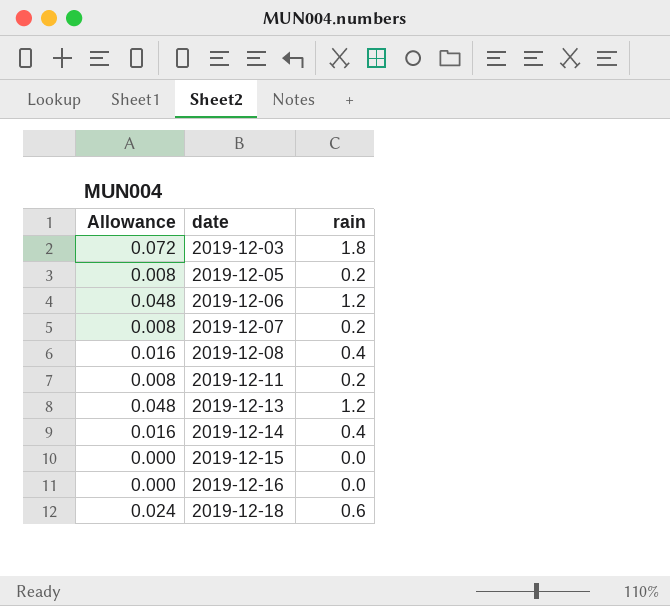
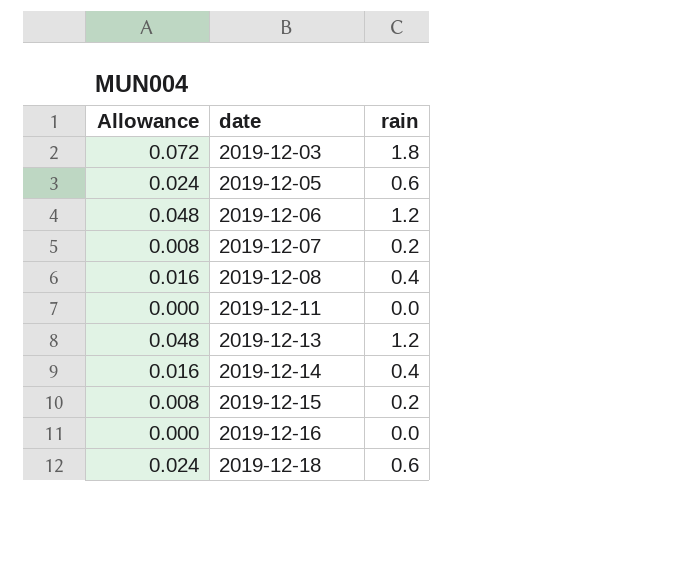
2019-12-05 | Allowance: 0.008 -> 0.024
2019-12-05 | rain: 0.2 -> 0.6
2019-12-11 | Allowance: 0.008 -> 0.000
2019-12-11 | rain: 0.2 -> 0.0
2019-12-15 | Allowance: 0.000 -> 0.008
2019-12-15 | rain: 0.0 -> 0.2

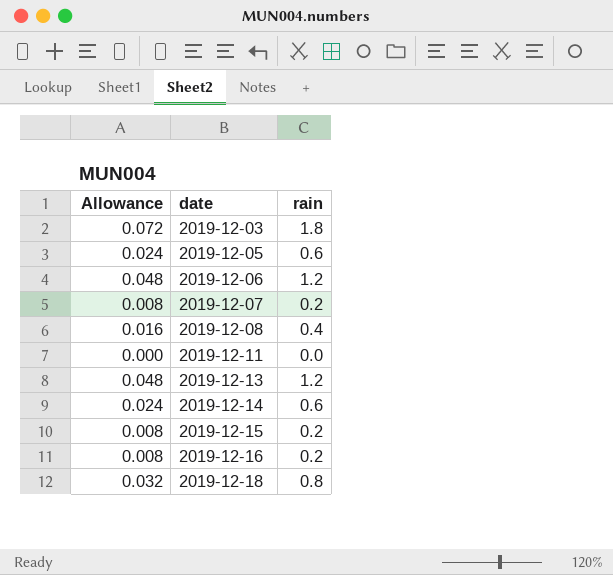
2019-12-14 | Allowance: 0.016 -> 0.024
2019-12-14 | rain: 0.4 -> 0.6
2019-12-16 | Allowance: 0.000 -> 0.008
2019-12-16 | rain: 0.0 -> 0.2
2019-12-18 | Allowance: 0.024 -> 0.032
2019-12-18 | rain: 0.6 -> 0.8

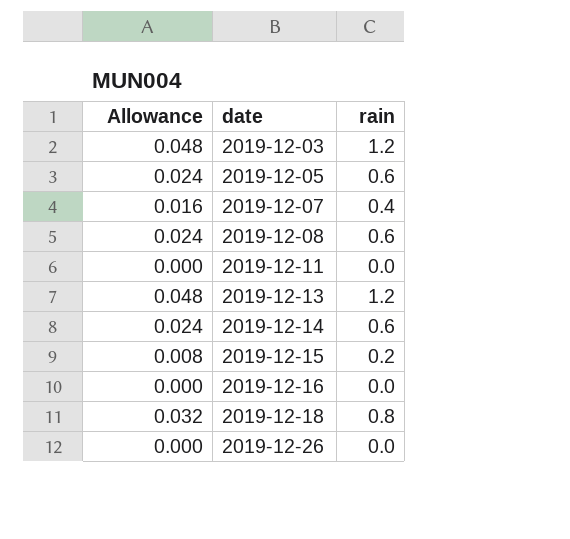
row 2019-12-06: 0.048 | 1.2 -> none
2019-12-03 | Allowance: 0.072 -> 0.048
2019-12-03 | rain: 1.8 -> 1.2
2019-12-07 | Allowance: 0.008 -> 0.016
2019-12-07 | rain: 0.2 -> 0.4
2019-12-08 | Allowance: 0.016 -> 0.024
2019-12-08 | rain: 0.4 -> 0.6
2019-12-16 | Allowance: 0.008 -> 0.000
2019-12-16 | rain: 0.2 -> 0.0
row 2019-12-26: none -> 0.000 | 0.0

